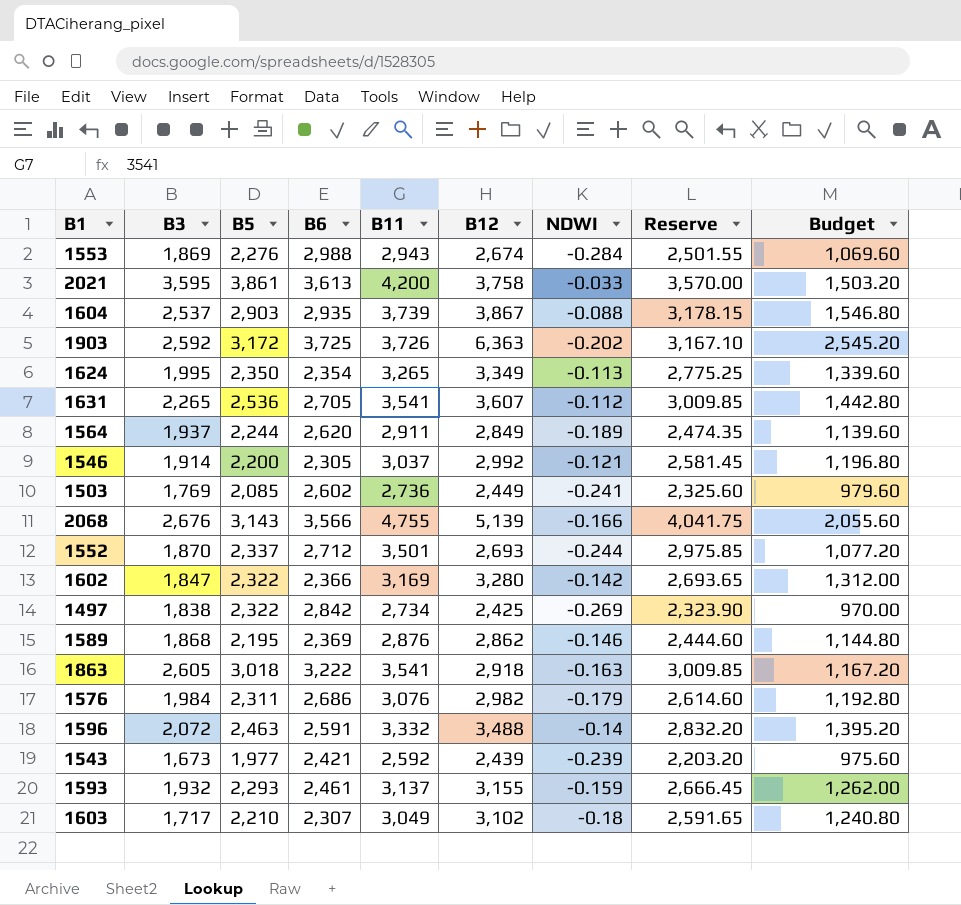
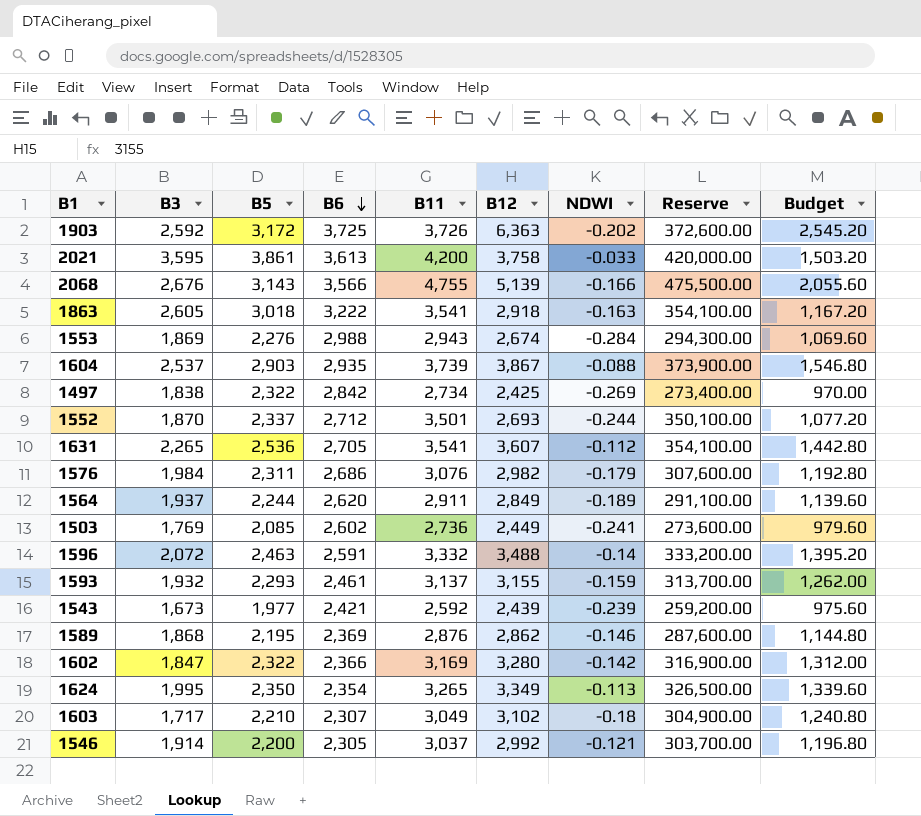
row order: none -> B6 descending
column Reserve | formula: [B11] * 0.85 -> [B11] * 100

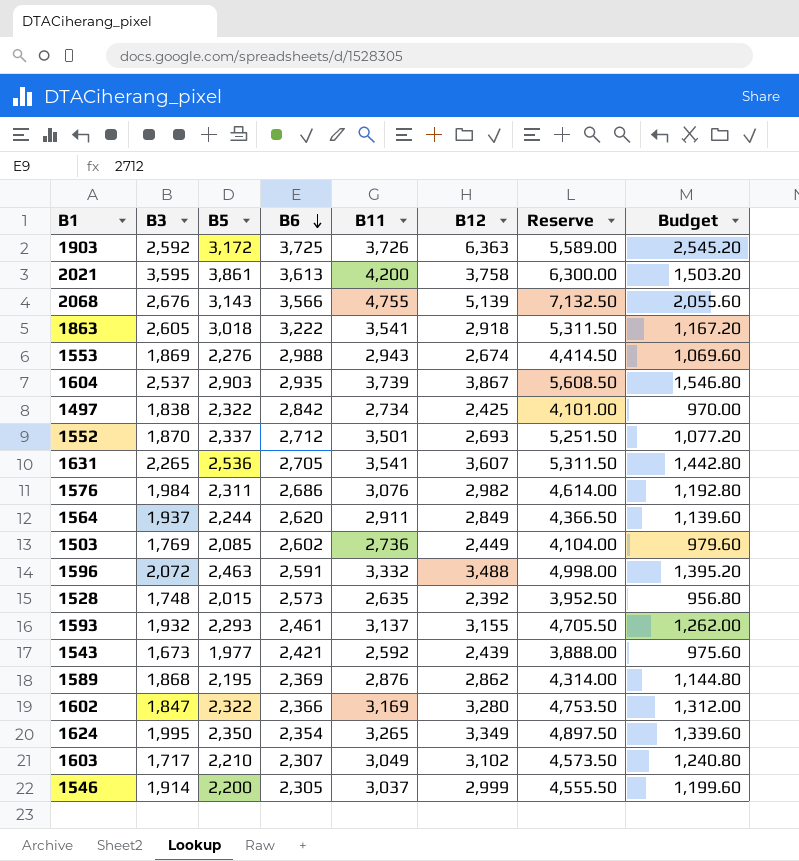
column NDWI | position: 7 -> none
column Reserve | formula: [B11] * 100 -> [B11] * 1.5
row 1528: none -> 1,748 | 2,015 | 2,573 | 2,635 | 2,392 | 3,952.50 | 956.80
1546 | B12: 2,992 -> 2,999
1546 | Budget: 1,196.80 -> 1,199.60

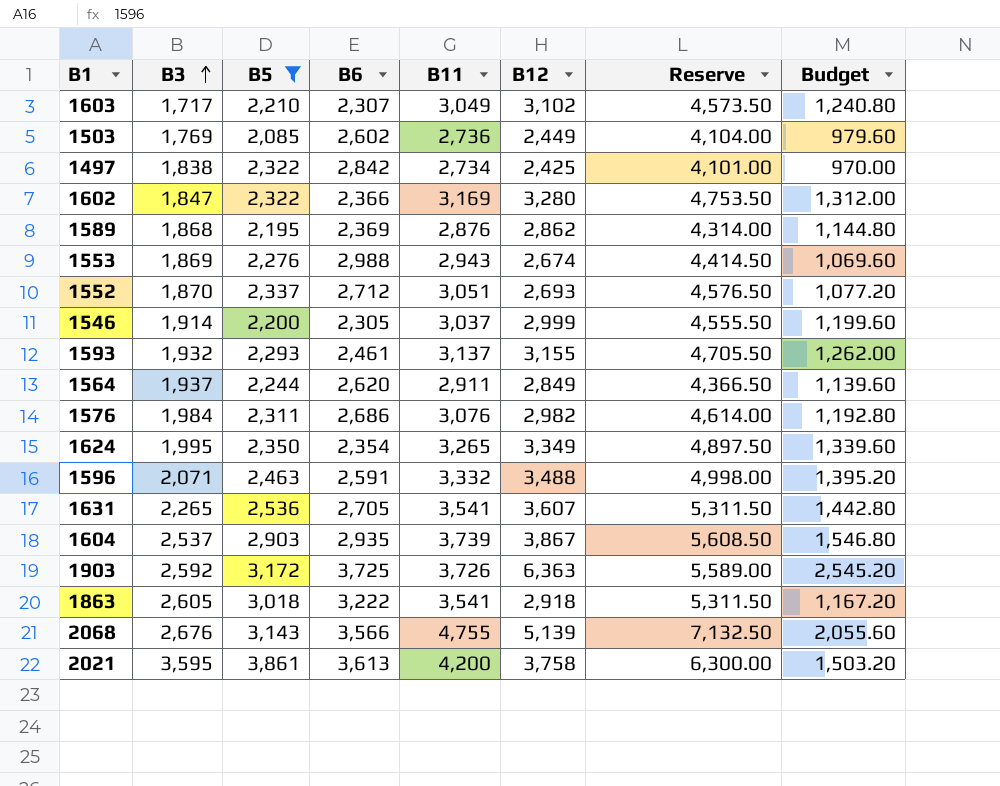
filter: none -> B5 >= 2,085
row order: B6 descending -> B3 ascending
1552 | B11: 3,501 -> 3,051
1552 | Reserve: 5,251.50 -> 4,576.50
1596 | B3: 2,072 -> 2,071

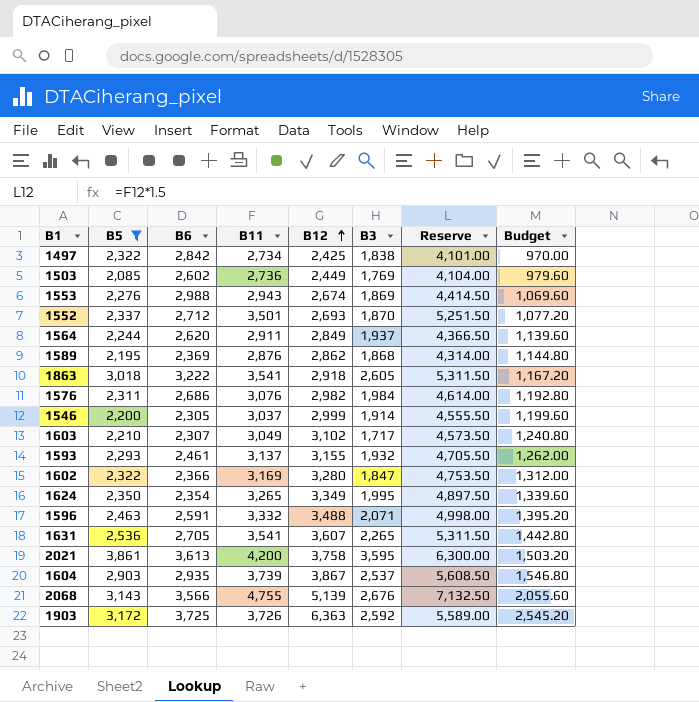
row order: B3 ascending -> B12 ascending
column B3 | position: 2 -> 6
1552 | B11: 3,051 -> 3,501
1552 | Reserve: 4,576.50 -> 5,251.50

